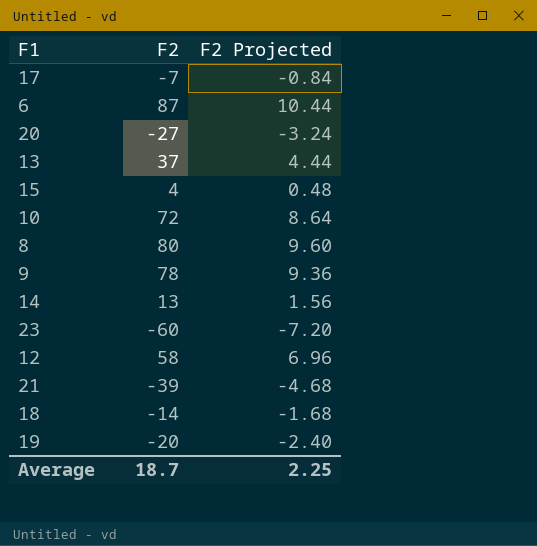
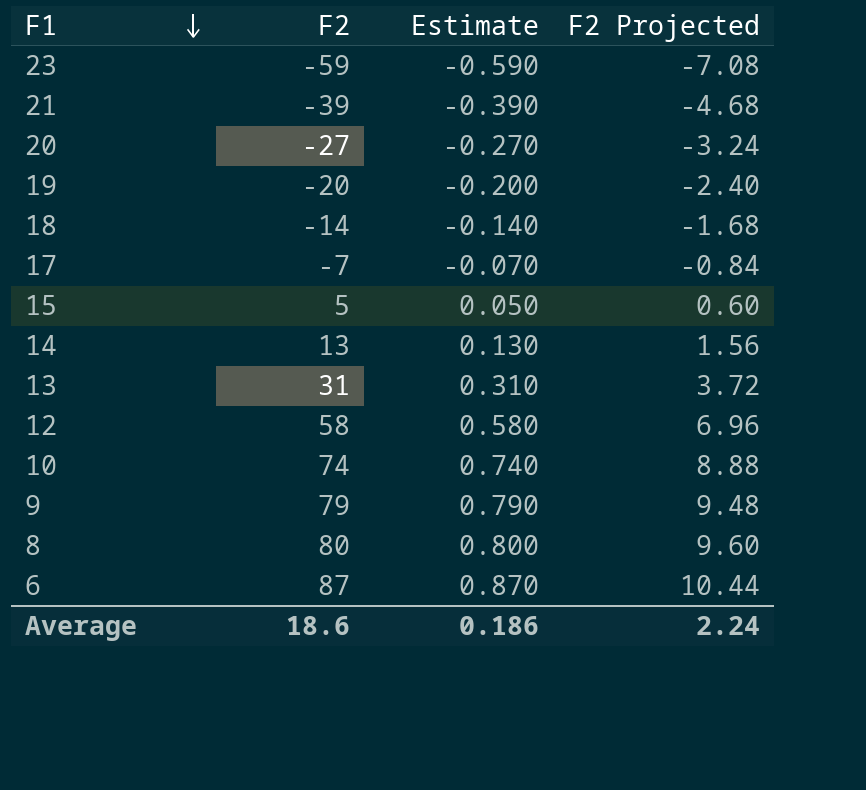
row order: none -> F1 descending
column Estimate | formula: none -> [F2] * 0.01
23 | F2: -60 -> -59
23 | F2 Projected: -7.20 -> -7.08
15 | F2: 4 -> 5
15 | F2 Projected: 0.48 -> 0.60
13 | F2: 37 -> 31
13 | F2 Projected: 4.44 -> 3.72
10 | F2: 72 -> 74
10 | F2 Projected: 8.64 -> 8.88
9 | F2: 78 -> 79
9 | F2 Projected: 9.36 -> 9.48
Average | F2: 18.7 -> 18.6
Average | F2 Projected: 2.25 -> 2.24

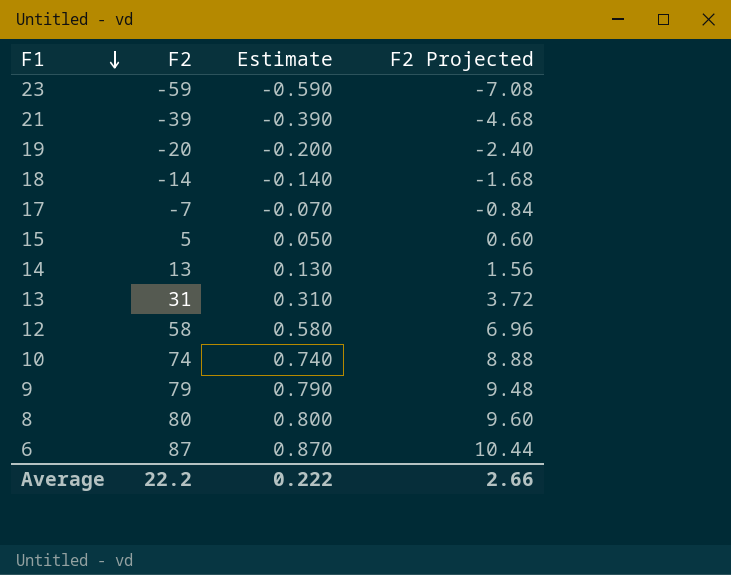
row 20: -27 | -0.270 | -3.24 -> none
Average | F2: 18.6 -> 22.2
Average | Estimate: 0.186 -> 0.222
Average | F2 Projected: 2.24 -> 2.66

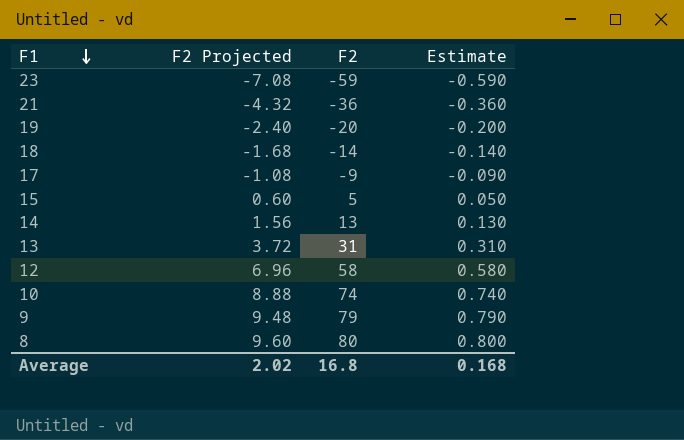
column F2 Projected | position: 4 -> 2
row 6: 87 | 0.870 | 10.44 -> none
21 | F2 Projected: -4.68 -> -4.32
21 | F2: -39 -> -36
21 | Estimate: -0.390 -> -0.360
17 | F2 Projected: -0.84 -> -1.08
17 | F2: -7 -> -9
17 | Estimate: -0.070 -> -0.090
Average | F2 Projected: 2.66 -> 2.02
Average | F2: 22.2 -> 16.8
Average | Estimate: 0.222 -> 0.168

